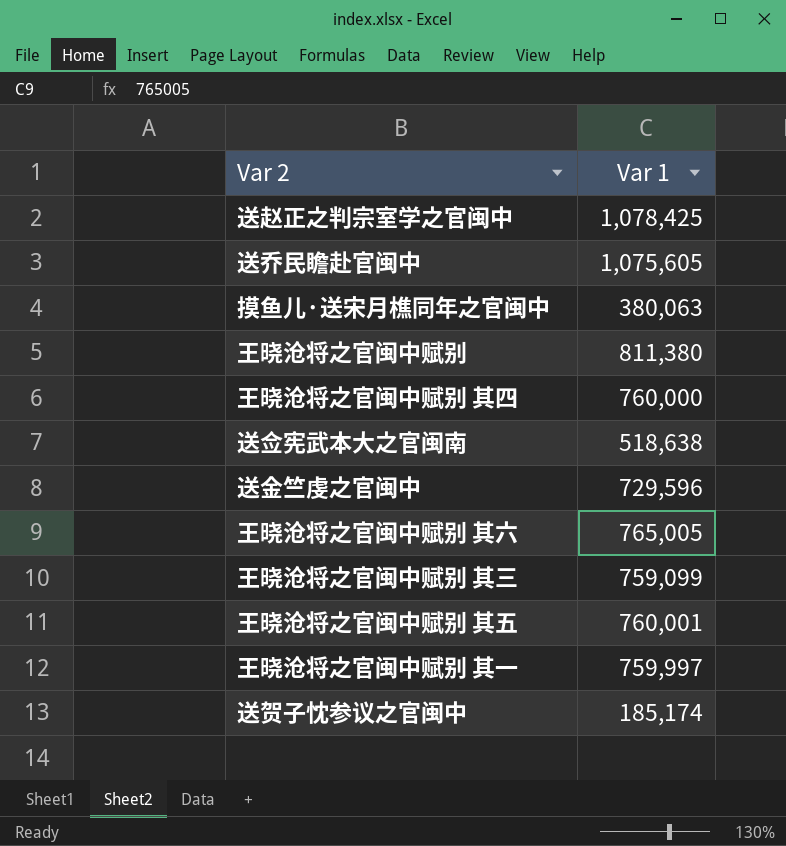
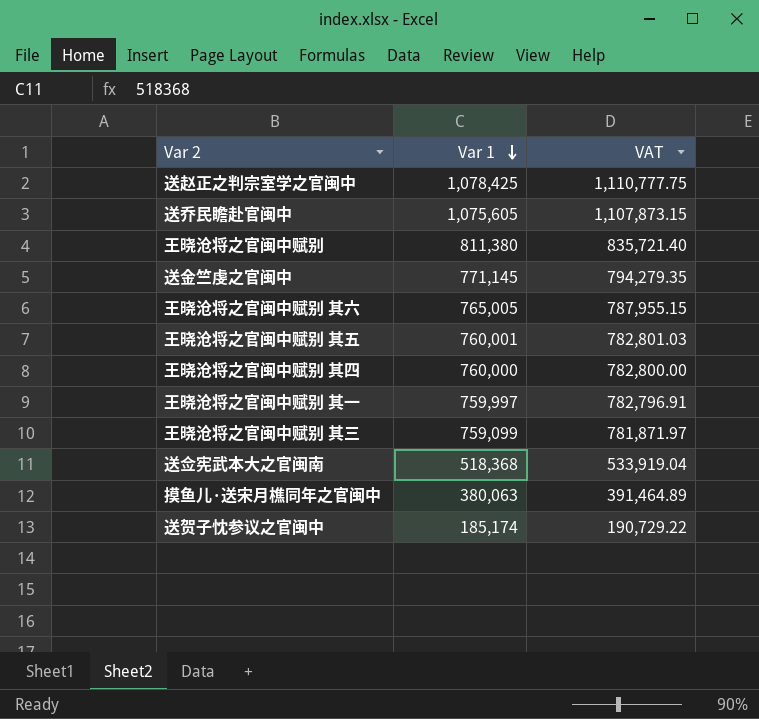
row order: none -> Var 1 descending
column VAT | formula: none -> [Var 1] * 1.03
送金竺虔之官闽中 | Var 1: 729,596 -> 771,145
送佥宪武本大之官闽南 | Var 1: 518,638 -> 518,368

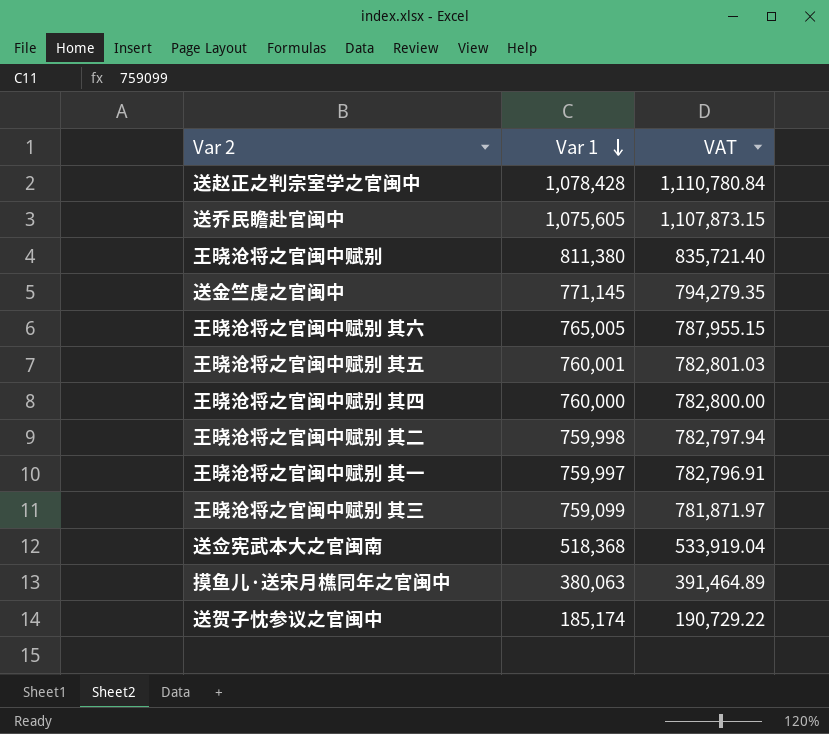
送赵正之判宗室学之官闽中 | Var 1: 1,078,425 -> 1,078,428
送赵正之判宗室学之官闽中 | VAT: 1,110,777.75 -> 1,110,780.84
row 王晓沧将之官闽中赋别 其二: none -> 759,998 | 782,797.94

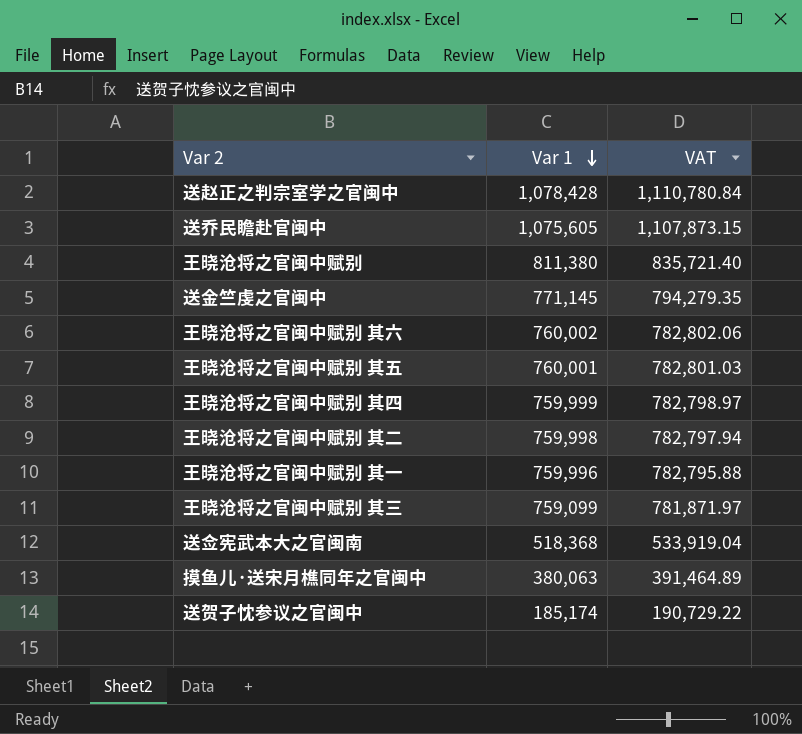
王晓沧将之官闽中赋别 其六 | Var 1: 765,005 -> 760,002
王晓沧将之官闽中赋别 其六 | VAT: 787,955.15 -> 782,802.06
王晓沧将之官闽中赋别 其四 | Var 1: 760,000 -> 759,999
王晓沧将之官闽中赋别 其四 | VAT: 782,800.00 -> 782,798.97
王晓沧将之官闽中赋别 其一 | Var 1: 759,997 -> 759,996
王晓沧将之官闽中赋别 其一 | VAT: 782,796.91 -> 782,795.88

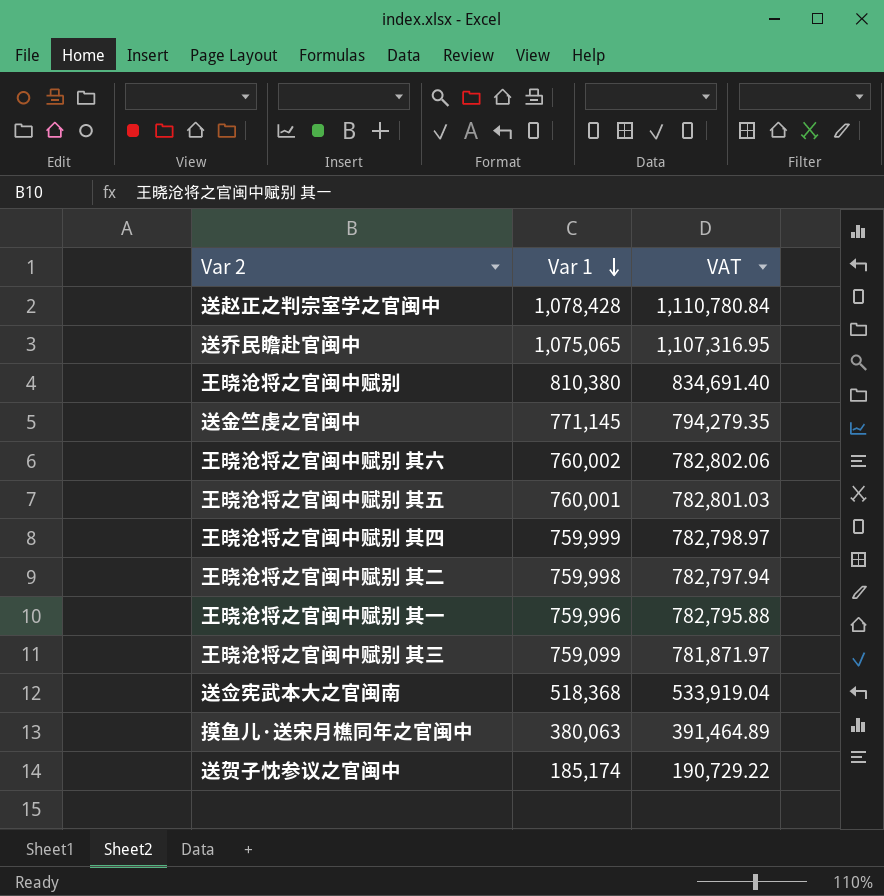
送乔民瞻赴官闽中 | Var 1: 1,075,605 -> 1,075,065
送乔民瞻赴官闽中 | VAT: 1,107,873.15 -> 1,107,316.95
王晓沧将之官闽中赋别 | Var 1: 811,380 -> 810,380
王晓沧将之官闽中赋别 | VAT: 835,721.40 -> 834,691.40

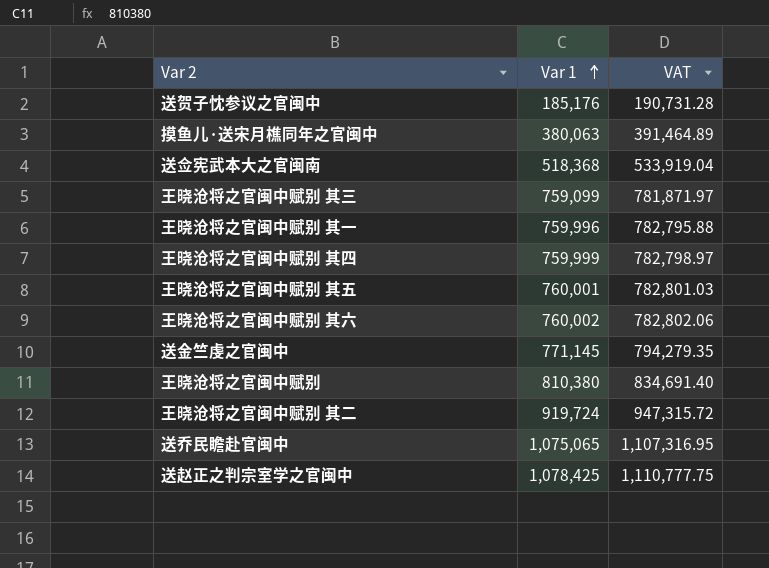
row order: Var 1 descending -> Var 1 ascending
送贺子忱参议之官闽中 | Var 1: 185,174 -> 185,176
送贺子忱参议之官闽中 | VAT: 190,729.22 -> 190,731.28
王晓沧将之官闽中赋别 其二 | Var 1: 759,998 -> 919,724
王晓沧将之官闽中赋别 其二 | VAT: 782,797.94 -> 947,315.72
送赵正之判宗室学之官闽中 | Var 1: 1,078,428 -> 1,078,425
送赵正之判宗室学之官闽中 | VAT: 1,110,780.84 -> 1,110,777.75

